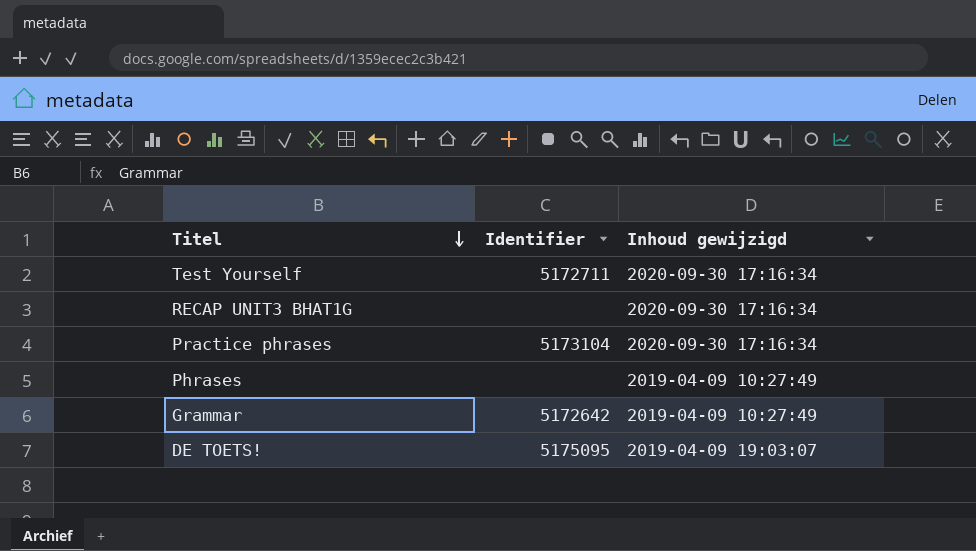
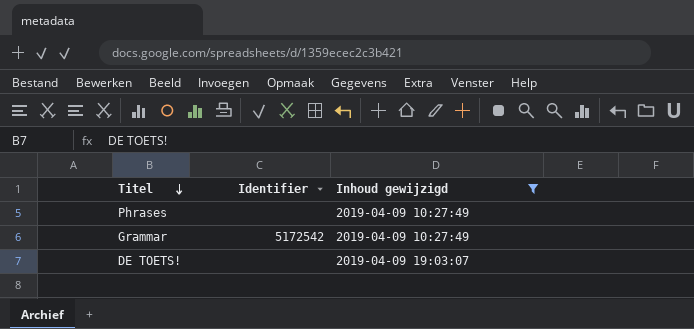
filter: none -> Inhoud gewijzigd != 2020-09-30 17:16:34
Grammar | Identifier: 5172642 -> 5172542
DE TOETS! | Identifier: 5175095 -> none

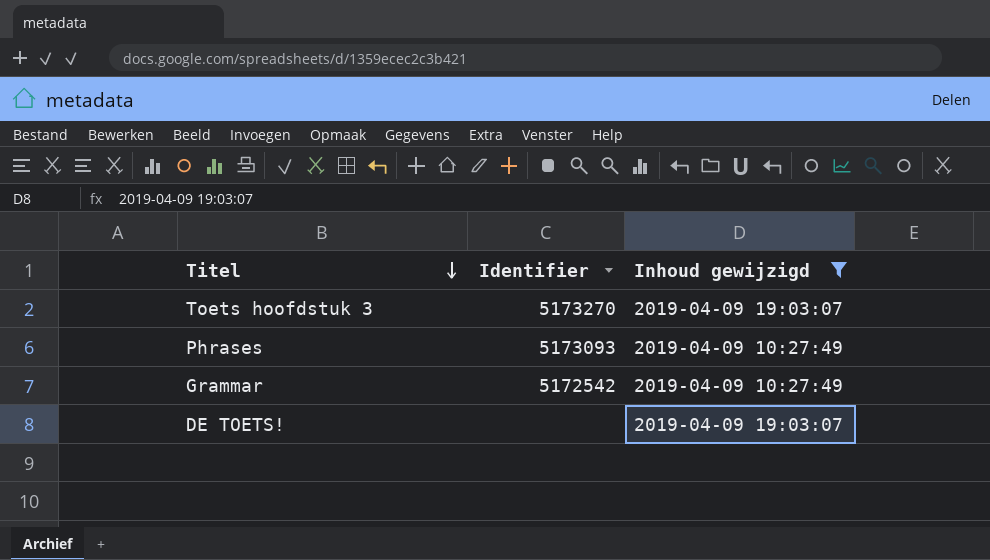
row Toets hoofdstuk 3: none -> 5173270 | 2019-04-09 19:03:07
Phrases | Identifier: none -> 5173093

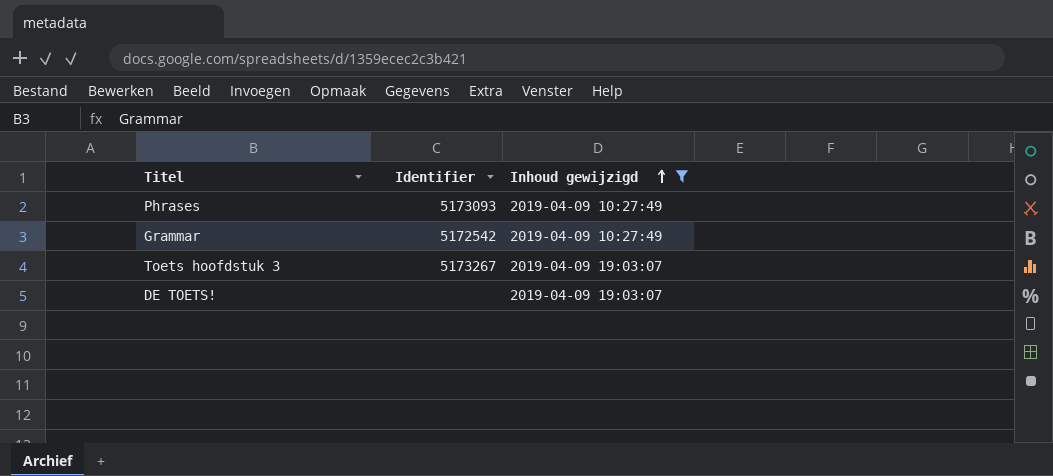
row order: Titel descending -> Inhoud gewijzigd ascending
Toets hoofdstuk 3 | Identifier: 5173270 -> 5173267

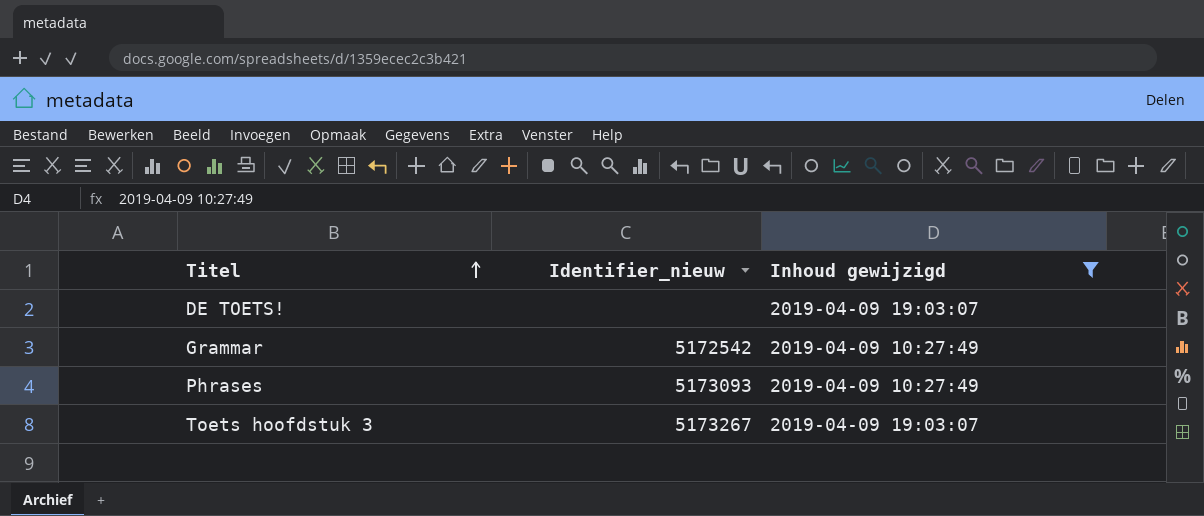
row order: Inhoud gewijzigd ascending -> Titel ascending
column name: Identifier -> Identifier_nieuw

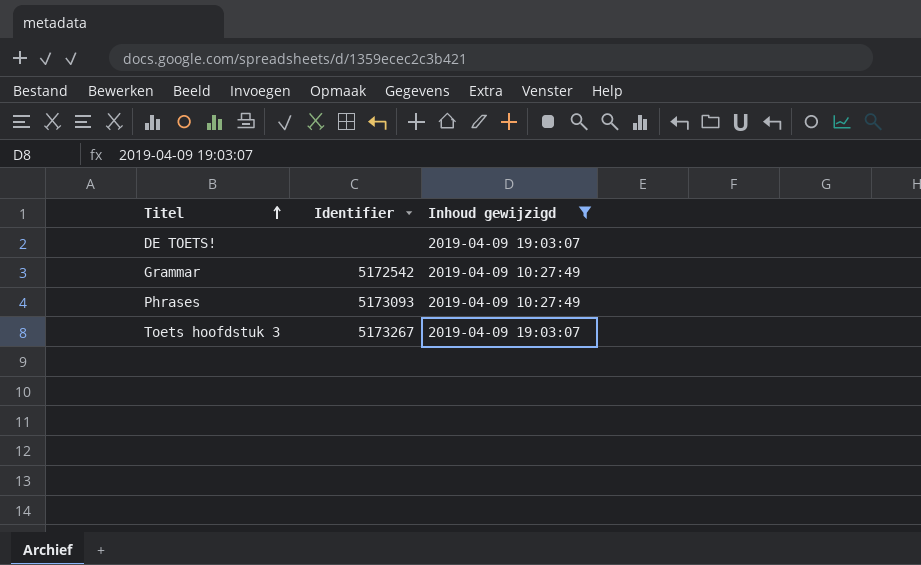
column name: Identifier_nieuw -> Identifier

